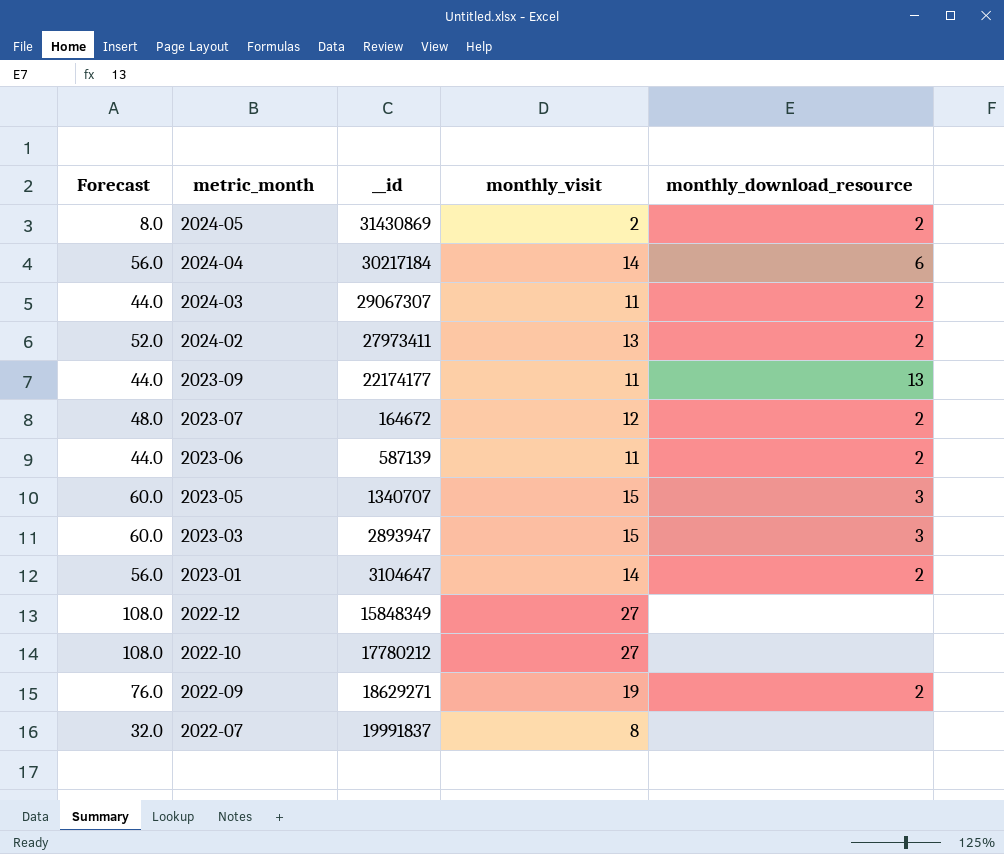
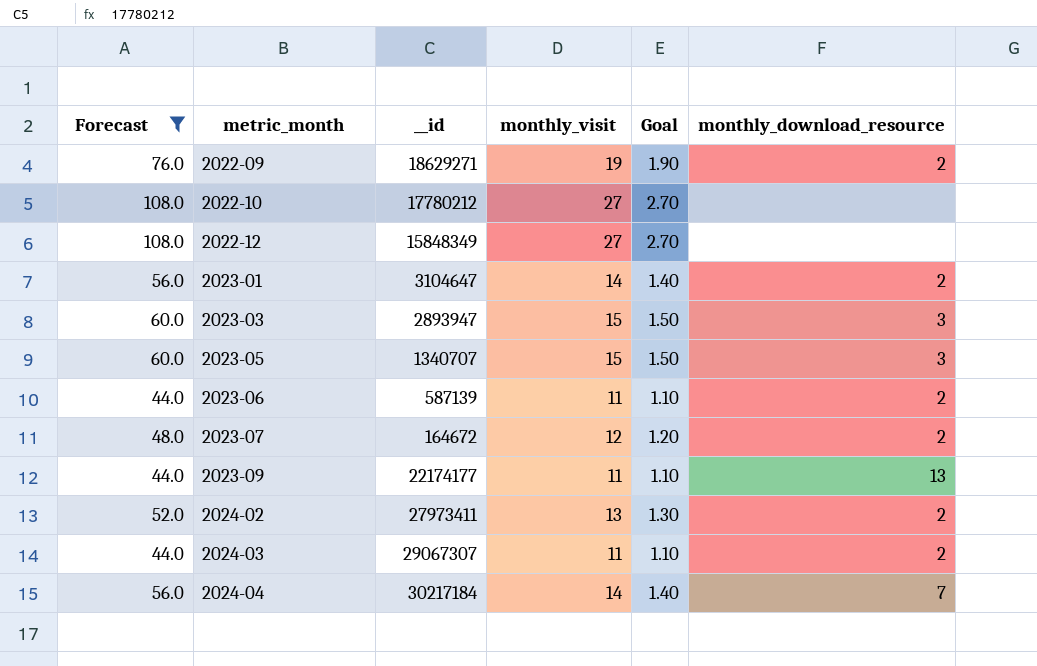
filter: none -> Forecast >= 44.0
row order: metric_month descending -> metric_month ascending
column Goal | formula: none -> [monthly_visit] * 0.1
2024-04 | monthly_download_resource: 6 -> 7

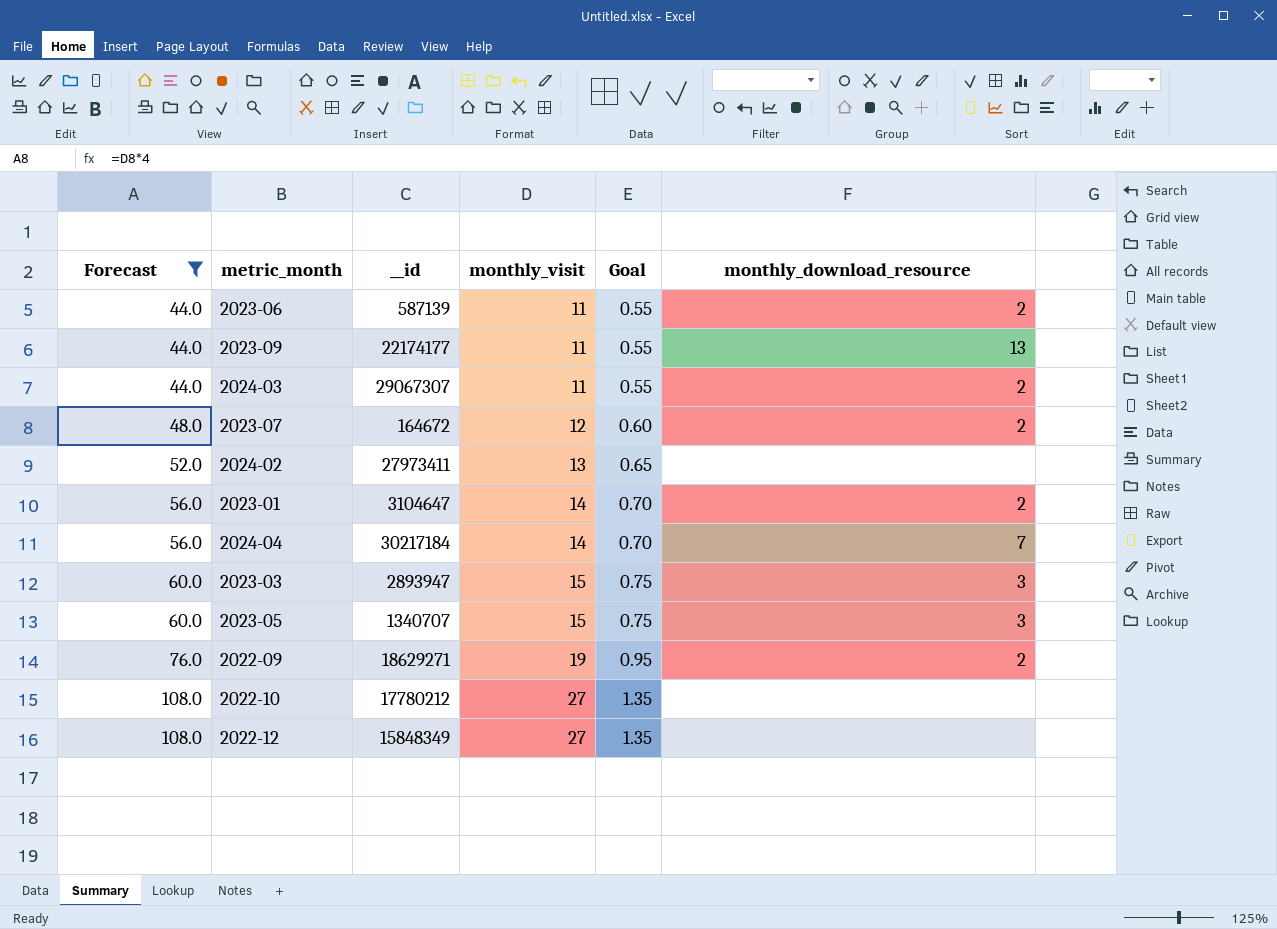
row order: metric_month ascending -> Forecast ascending
column Goal | formula: [monthly_visit] * 0.1 -> [monthly_visit] * 0.05
2024-02 | monthly_download_resource: 2 -> none

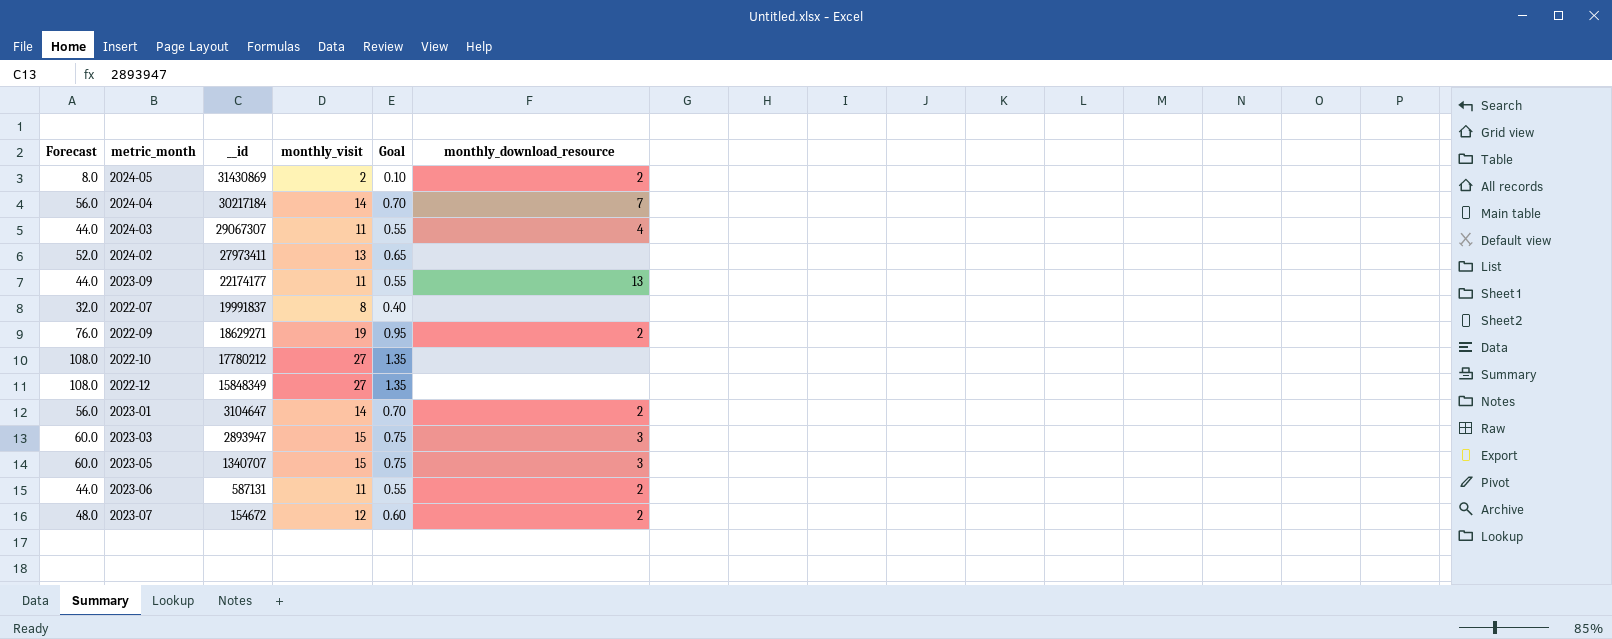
filter: Forecast >= 44.0 -> none
row order: Forecast ascending -> __id descending
2024-03 | monthly_download_resource: 2 -> 4
2023-06 | __id: 587139 -> 587131
2023-07 | __id: 164672 -> 154672

